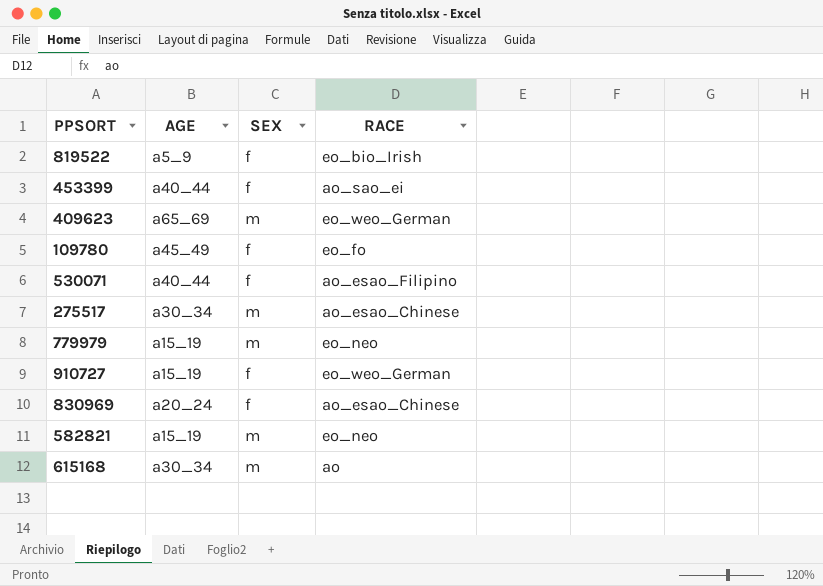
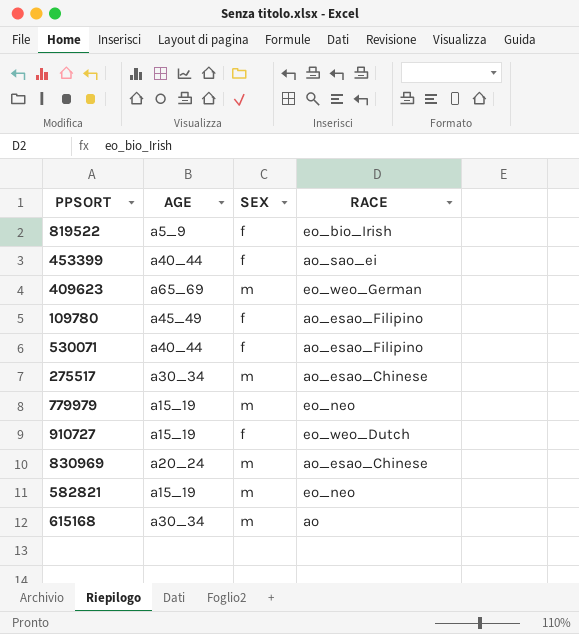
109780 | RACE: eo_fo -> ao_esao_Filipino
910727 | RACE: eo_weo_German -> eo_weo_Dutch
830969 | SEX: f -> m

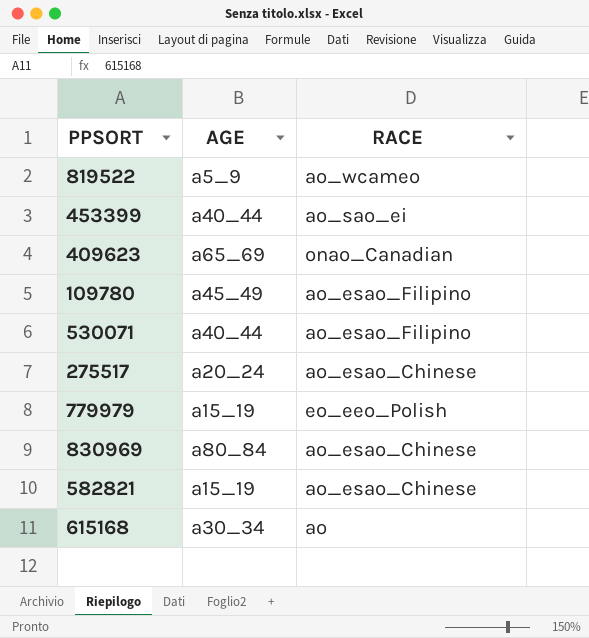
column SEX | position: 3 -> none
row 910727: a15_19 | f | eo_weo_Dutch -> none
819522 | RACE: eo_bio_Irish -> ao_wcameo
409623 | RACE: eo_weo_German -> onao_Canadian
275517 | AGE: a30_34 -> a20_24
779979 | RACE: eo_neo -> eo_eeo_Polish
830969 | AGE: a20_24 -> a80_84
582821 | RACE: eo_neo -> ao_esao_Chinese

